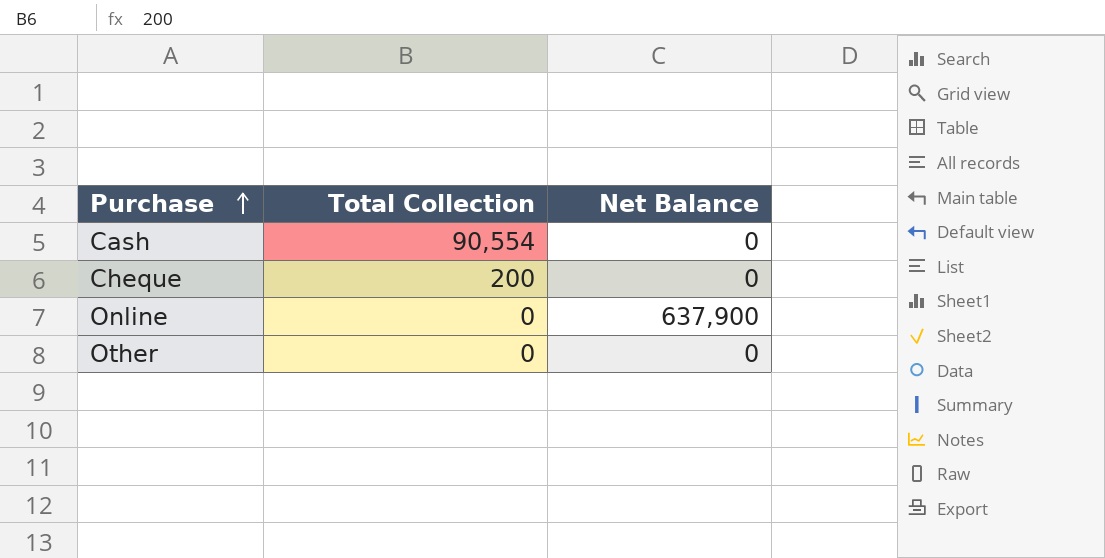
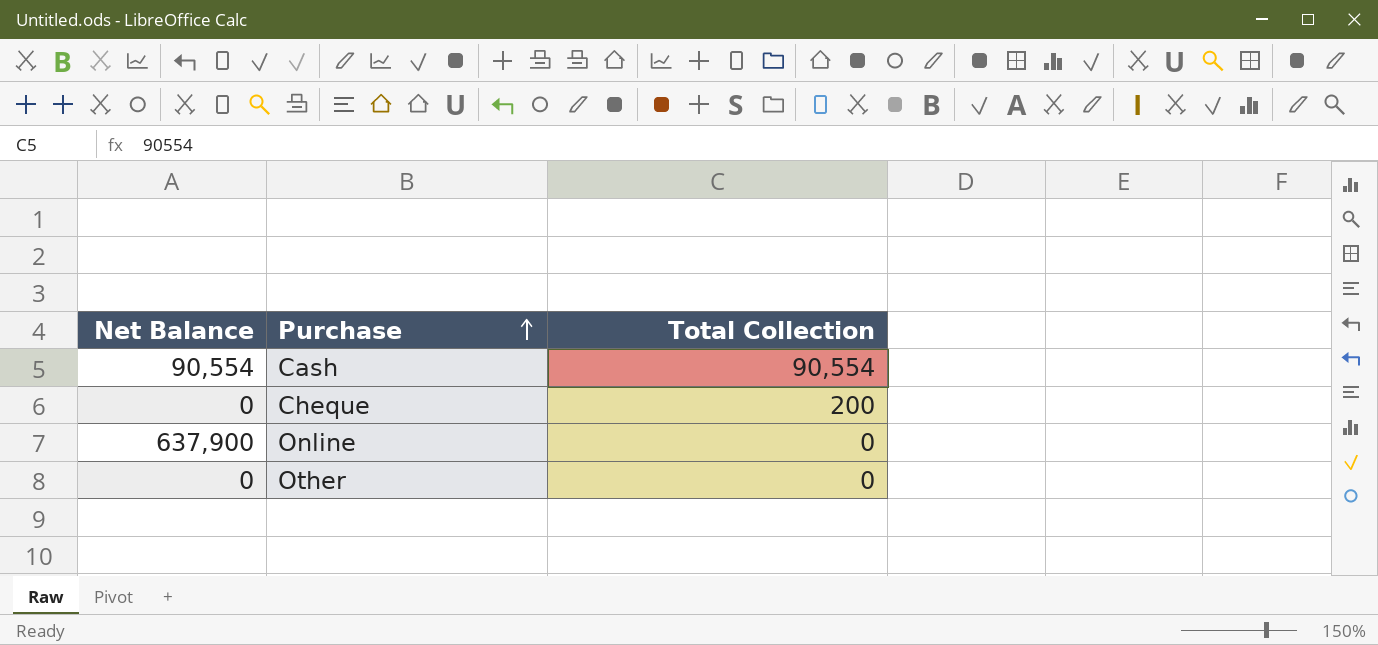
column Net Balance | position: 3 -> 1
Cash | Net Balance: 0 -> 90,554

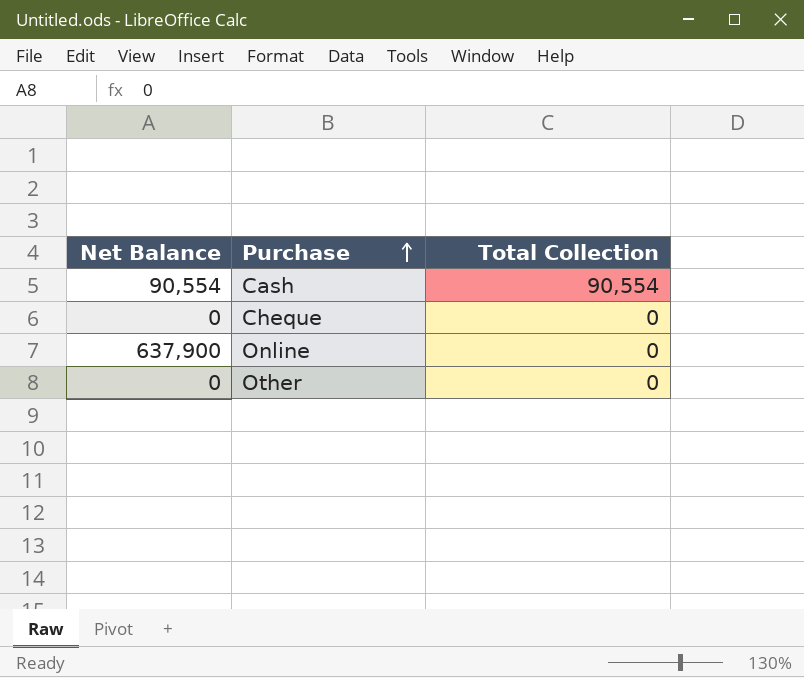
Cheque | Total Collection: 200 -> 0

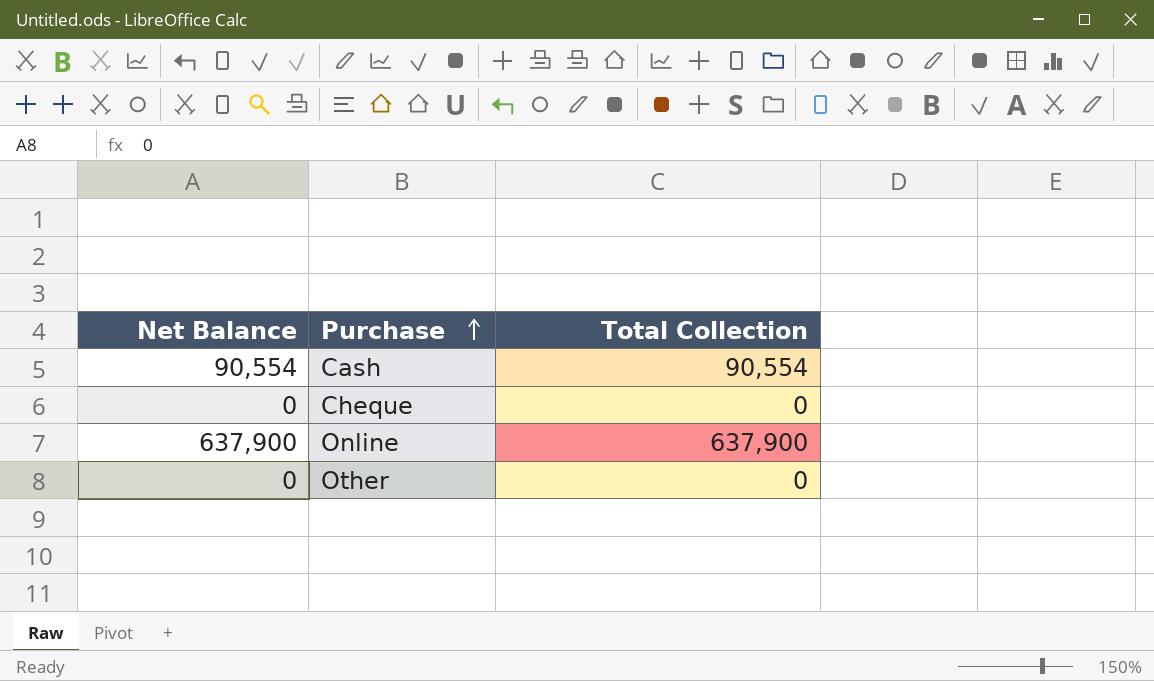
Online | Total Collection: 0 -> 637,900

